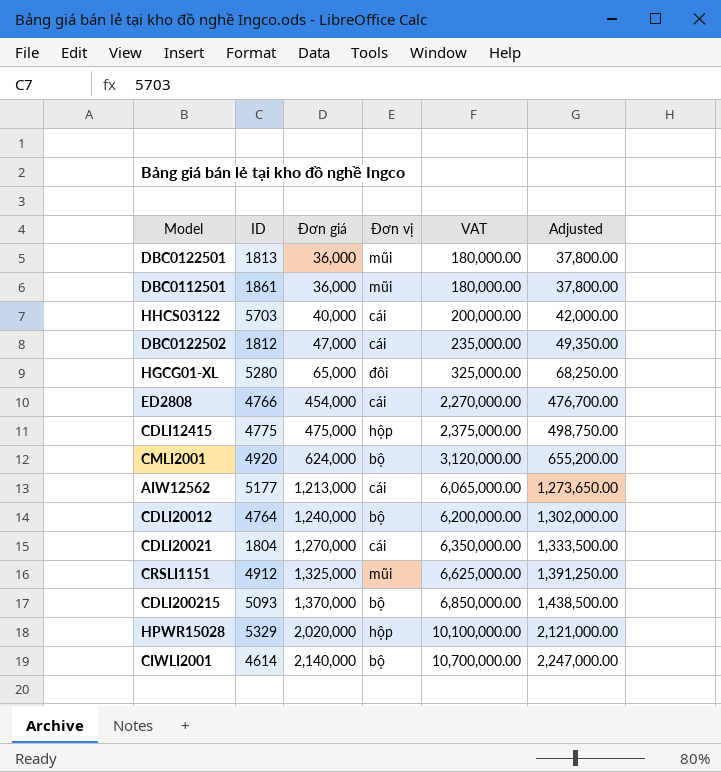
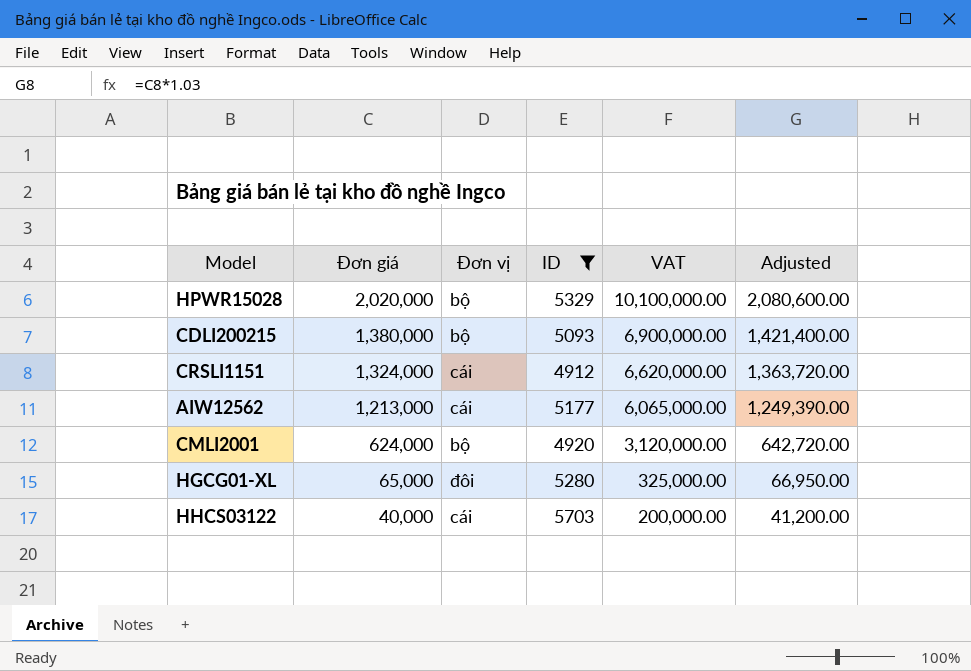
filter: none -> ID >= 4912
row order: Đơn giá ascending -> Đơn giá descending
column ID | position: 2 -> 4
column Adjusted | formula: [Đơn giá] * 1.05 -> [Đơn giá] * 1.03
HPWR15028 | Đơn vị: hộp -> bộ
CDLI200215 | Đơn giá: 1,370,000 -> 1,380,000
CDLI200215 | VAT: 6,850,000.00 -> 6,900,000.00
CRSLI1151 | Đơn giá: 1,325,000 -> 1,324,000
CRSLI1151 | Đơn vị: mũi -> cái
CRSLI1151 | VAT: 6,625,000.00 -> 6,620,000.00

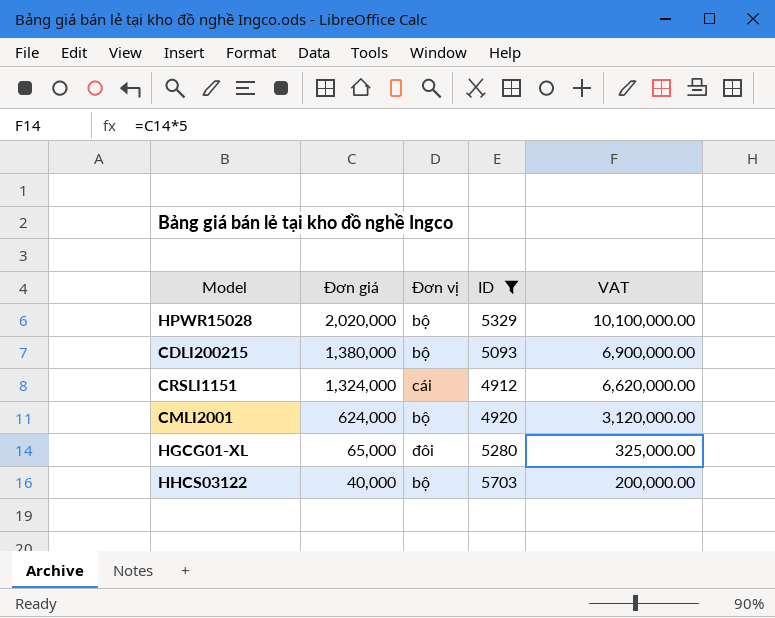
column Adjusted | formula: [Đơn giá] * 1.03 -> none
row AIW12562: 1,213,000 | cái | 5177 | 6,065,000.00 | 1,249,390.00 -> none
HHCS03122 | Đơn vị: cái -> bộ

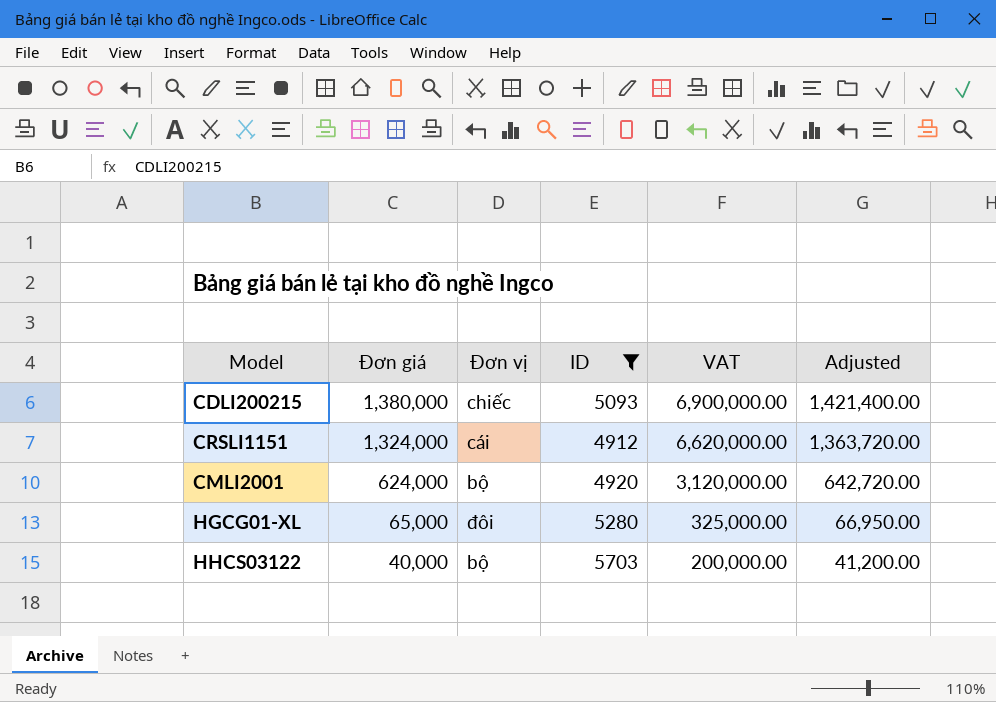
column Adjusted | formula: none -> [Đơn giá] * 1.03
row HPWR15028: 2,020,000 | bộ | 5329 | 10,100,000.00 -> none
CDLI200215 | Đơn vị: bộ -> chiếc

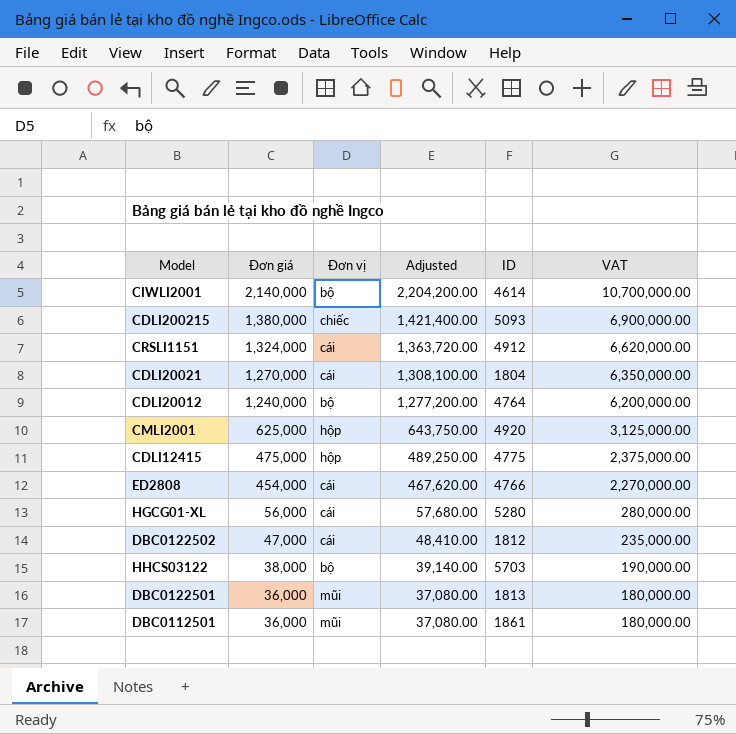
filter: ID >= 4912 -> none
column Adjusted | position: 6 -> 4
CMLI2001 | Đơn giá: 624,000 -> 625,000
CMLI2001 | Đơn vị: bộ -> hộp
CMLI2001 | Adjusted: 642,720.00 -> 643,750.00
CMLI2001 | VAT: 3,120,000.00 -> 3,125,000.00
HGCG01-XL | Đơn giá: 65,000 -> 56,000
HGCG01-XL | Đơn vị: đôi -> cái
HGCG01-XL | Adjusted: 66,950.00 -> 57,680.00
HGCG01-XL | VAT: 325,000.00 -> 280,000.00
HHCS03122 | Đơn giá: 40,000 -> 38,000
HHCS03122 | Adjusted: 41,200.00 -> 39,140.00
HHCS03122 | VAT: 200,000.00 -> 190,000.00

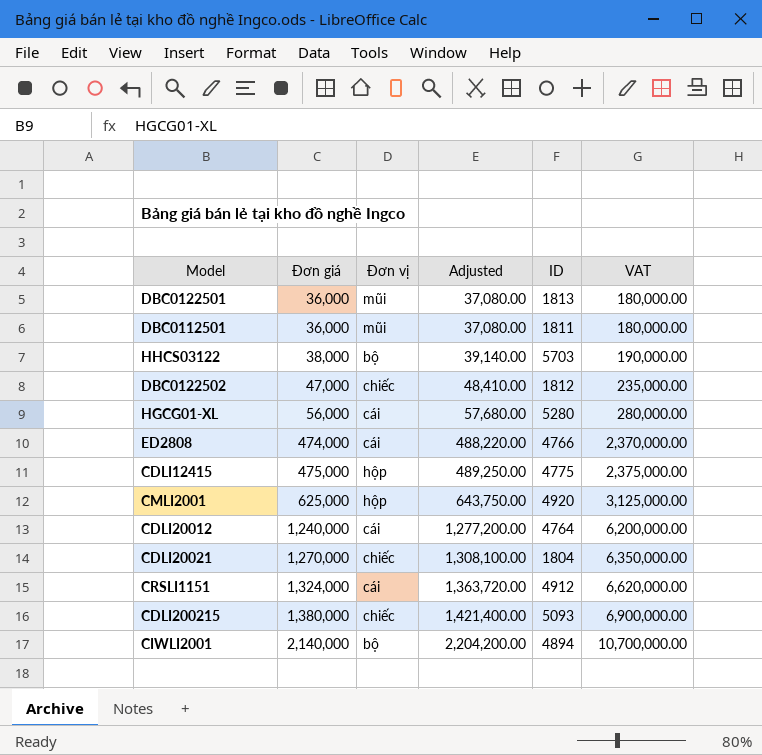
row order: Đơn giá descending -> Đơn giá ascending
DBC0112501 | ID: 1861 -> 1811
DBC0122502 | Đơn vị: cái -> chiếc
ED2808 | Đơn giá: 454,000 -> 474,000
ED2808 | Adjusted: 467,620.00 -> 488,220.00
ED2808 | VAT: 2,270,000.00 -> 2,370,000.00
CDLI20012 | Đơn vị: bộ -> cái
CDLI20021 | Đơn vị: cái -> chiếc
CIWLI2001 | ID: 4614 -> 4894

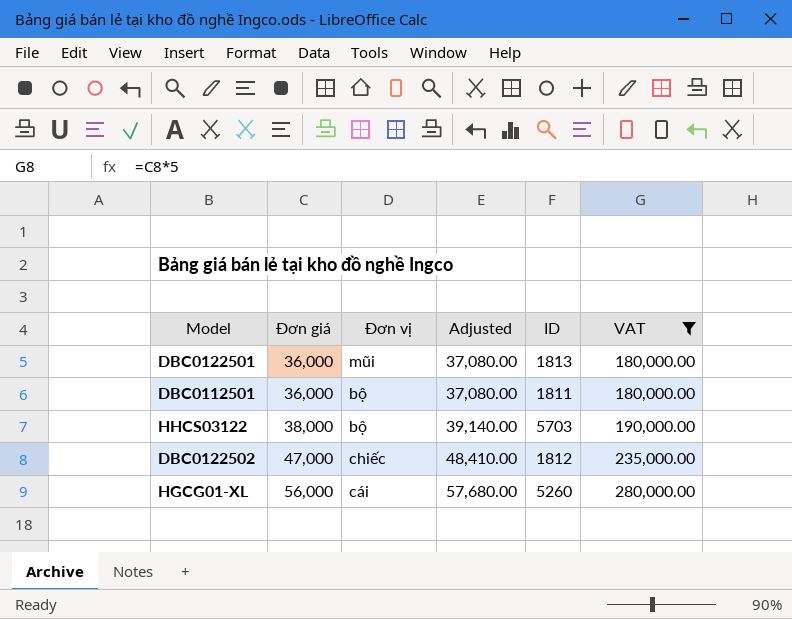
filter: none -> VAT <= 280,000.00
DBC0112501 | Đơn vị: mũi -> bộ
HGCG01-XL | ID: 5280 -> 5260

